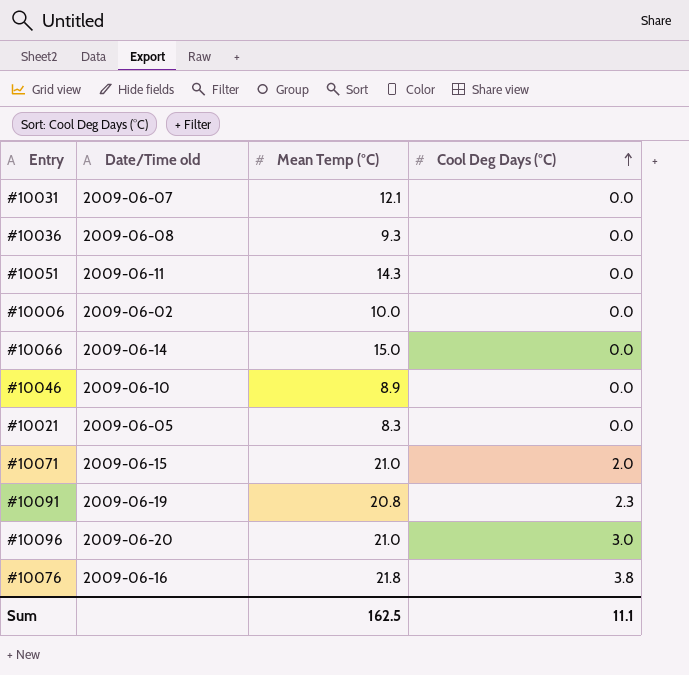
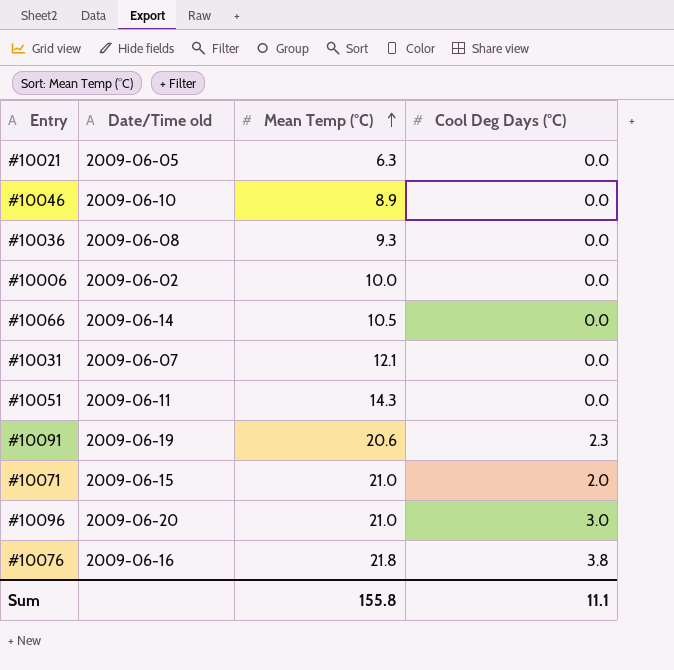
row order: Cool Deg Days (°C) ascending -> Mean Temp (°C) ascending
#10021 | Mean Temp (°C): 8.3 -> 6.3
#10066 | Mean Temp (°C): 15.0 -> 10.5
#10091 | Mean Temp (°C): 20.8 -> 20.6
Sum | Mean Temp (°C): 162.5 -> 155.8

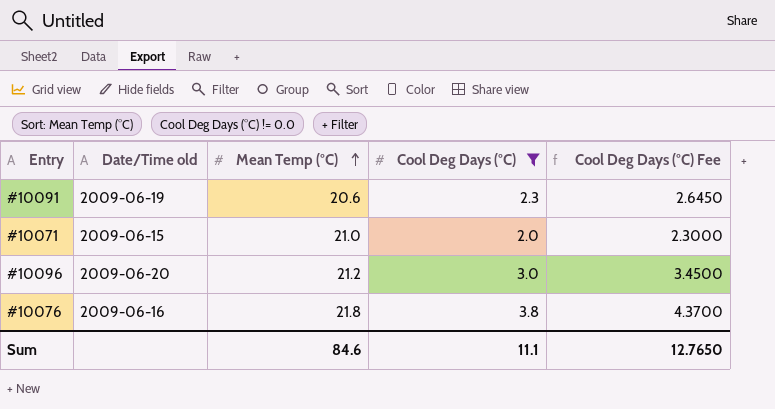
filter: none -> Cool Deg Days (°C) != 0.0
column Cool Deg Days (°C) Fee | formula: none -> [Cool Deg Days (°C)] * 1.15
#10096 | Mean Temp (°C): 21.0 -> 21.2
Sum | Mean Temp (°C): 155.8 -> 84.6

